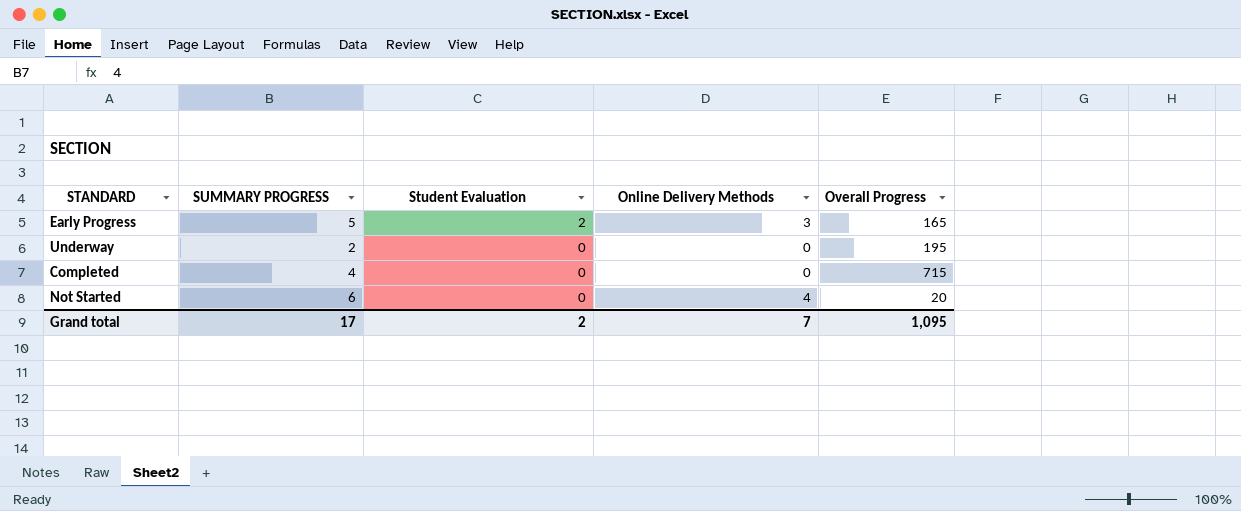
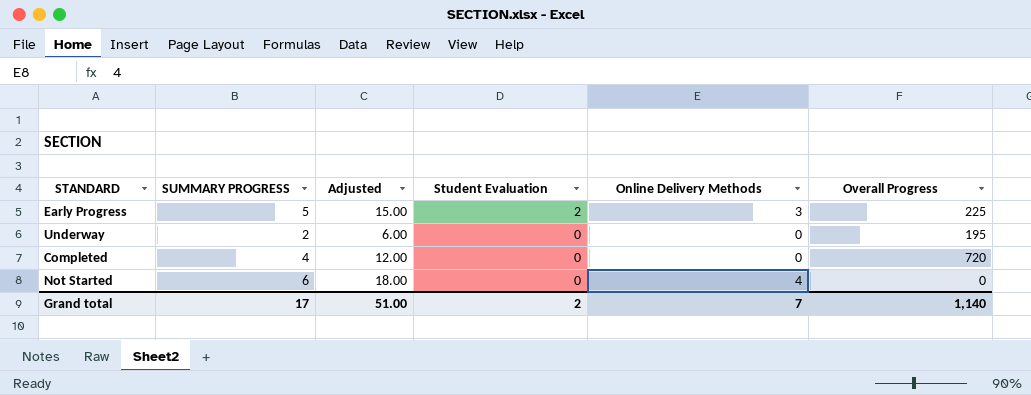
column Adjusted | formula: none -> [SUMMARY PROGRESS] * 3
Early Progress | Overall Progress: 165 -> 225
Completed | Overall Progress: 715 -> 720
Not Started | Overall Progress: 20 -> 0
Grand total | Overall Progress: 1,095 -> 1,140

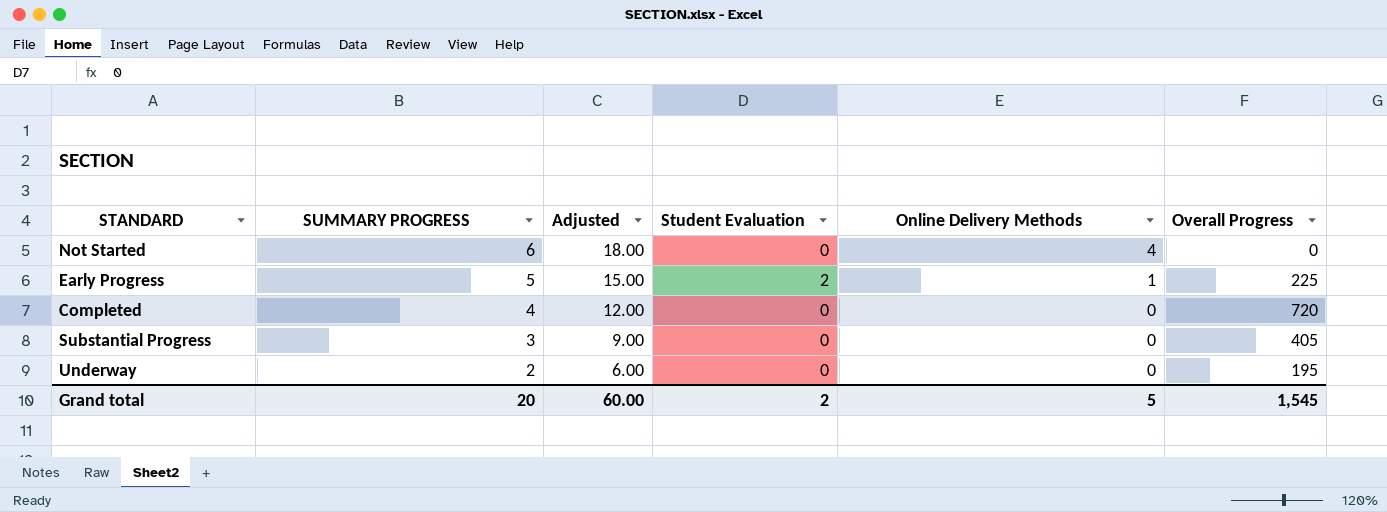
row order: Student Evaluation descending -> SUMMARY PROGRESS descending
Early Progress | Online Delivery Methods: 3 -> 1
row Substantial Progress: none -> 3 | 9.00 | 0 | 0 | 405
Grand total | SUMMARY PROGRESS: 17 -> 20
Grand total | Adjusted: 51.00 -> 60.00
Grand total | Online Delivery Methods: 7 -> 5
Grand total | Overall Progress: 1,140 -> 1,545

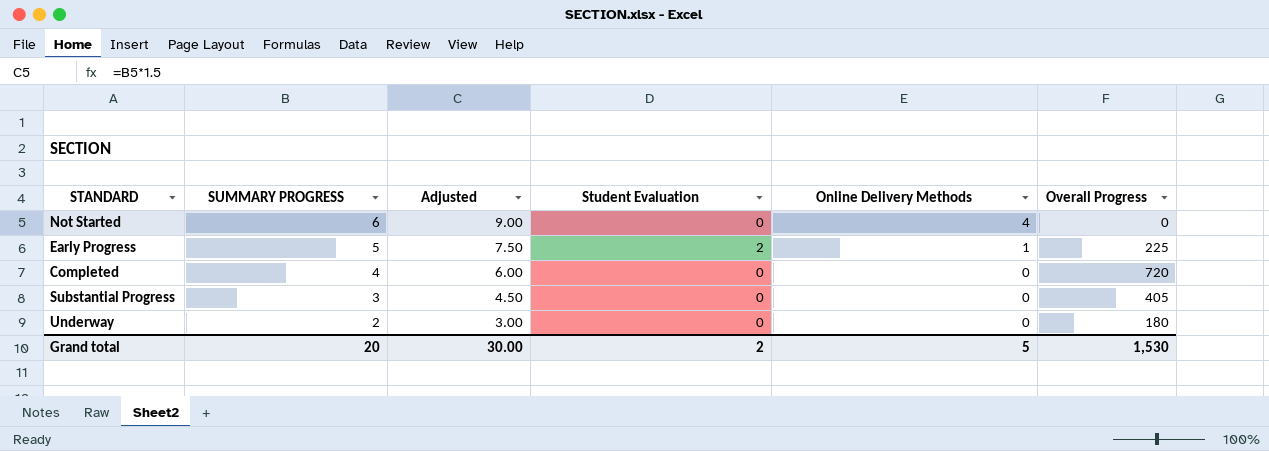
column Adjusted | formula: [SUMMARY PROGRESS] * 3 -> [SUMMARY PROGRESS] * 1.5
Underway | Overall Progress: 195 -> 180
Grand total | Adjusted: 60.00 -> 30.00
Grand total | Overall Progress: 1,545 -> 1,530

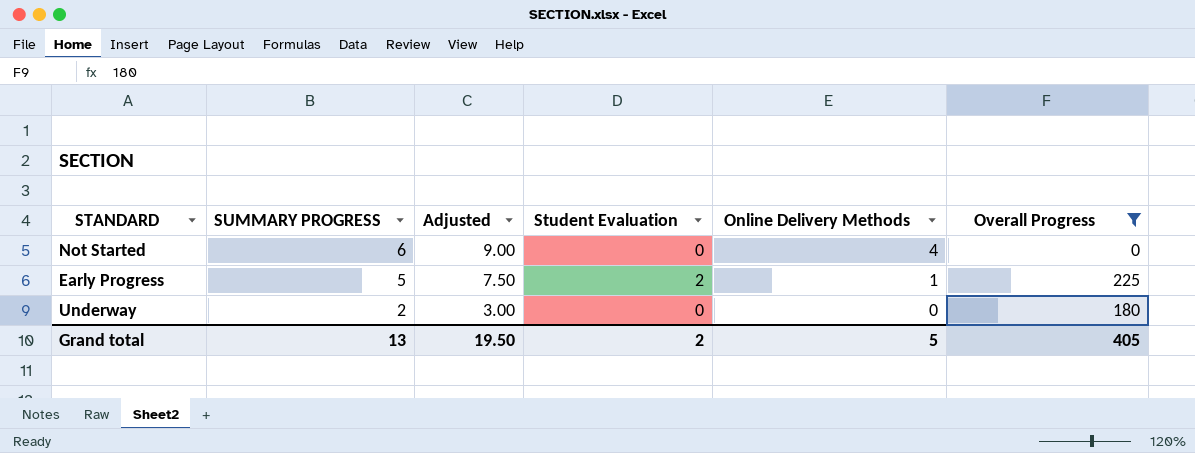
filter: none -> Overall Progress <= 225
Grand total | SUMMARY PROGRESS: 20 -> 13
Grand total | Adjusted: 30.00 -> 19.50
Grand total | Overall Progress: 1,530 -> 405

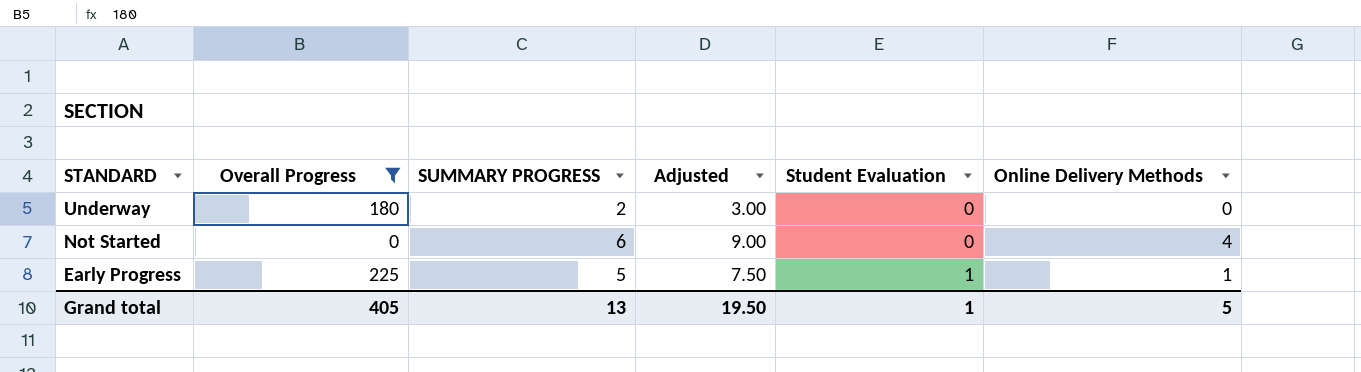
row order: SUMMARY PROGRESS descending -> STANDARD descending
column Overall Progress | position: 6 -> 2
Early Progress | Student Evaluation: 2 -> 1
Grand total | Student Evaluation: 2 -> 1

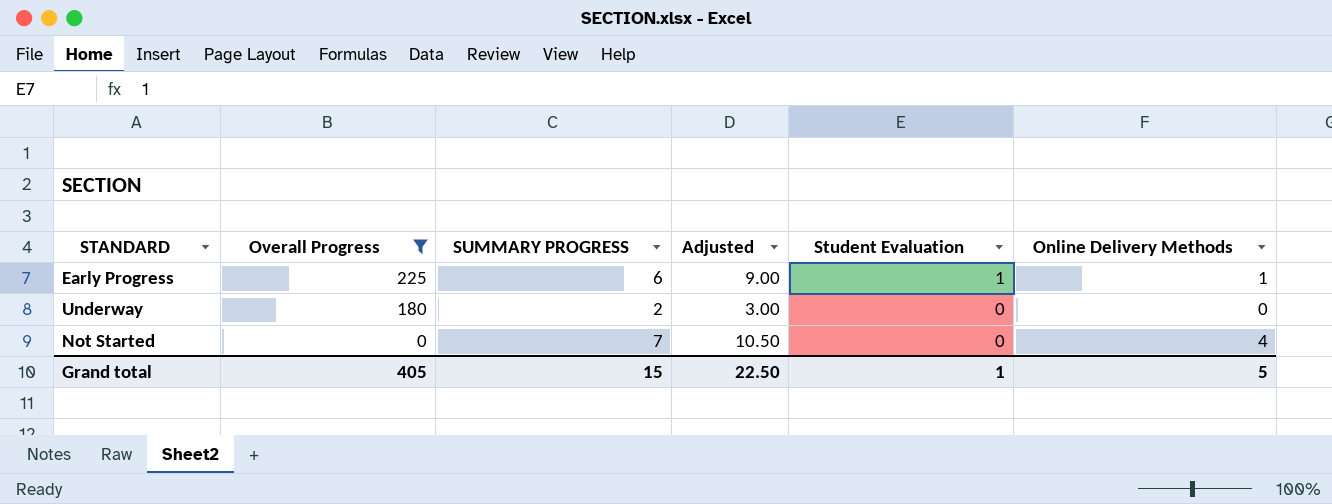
row order: STANDARD descending -> Overall Progress descending
Early Progress | SUMMARY PROGRESS: 5 -> 6
Early Progress | Adjusted: 7.50 -> 9.00
Not Started | SUMMARY PROGRESS: 6 -> 7
Not Started | Adjusted: 9.00 -> 10.50
Grand total | SUMMARY PROGRESS: 13 -> 15
Grand total | Adjusted: 19.50 -> 22.50

